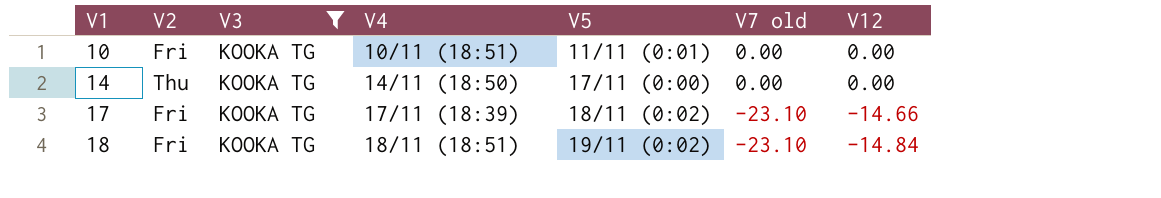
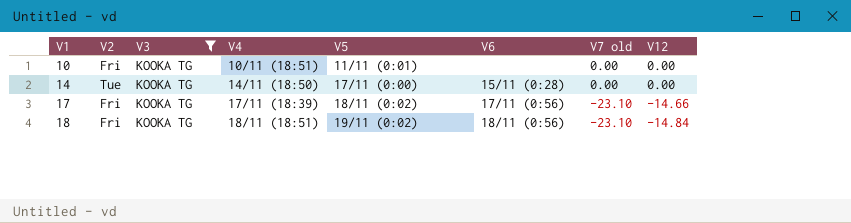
column V6 | position: none -> 6
14 | V2: Thu -> Tue

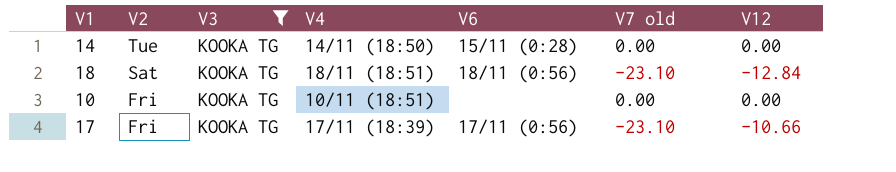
row order: V1 ascending -> V2 descending
column V5 | position: 5 -> none
18 | V2: Fri -> Sat
18 | V12: -14.84 -> -12.84
17 | V12: -14.66 -> -10.66

